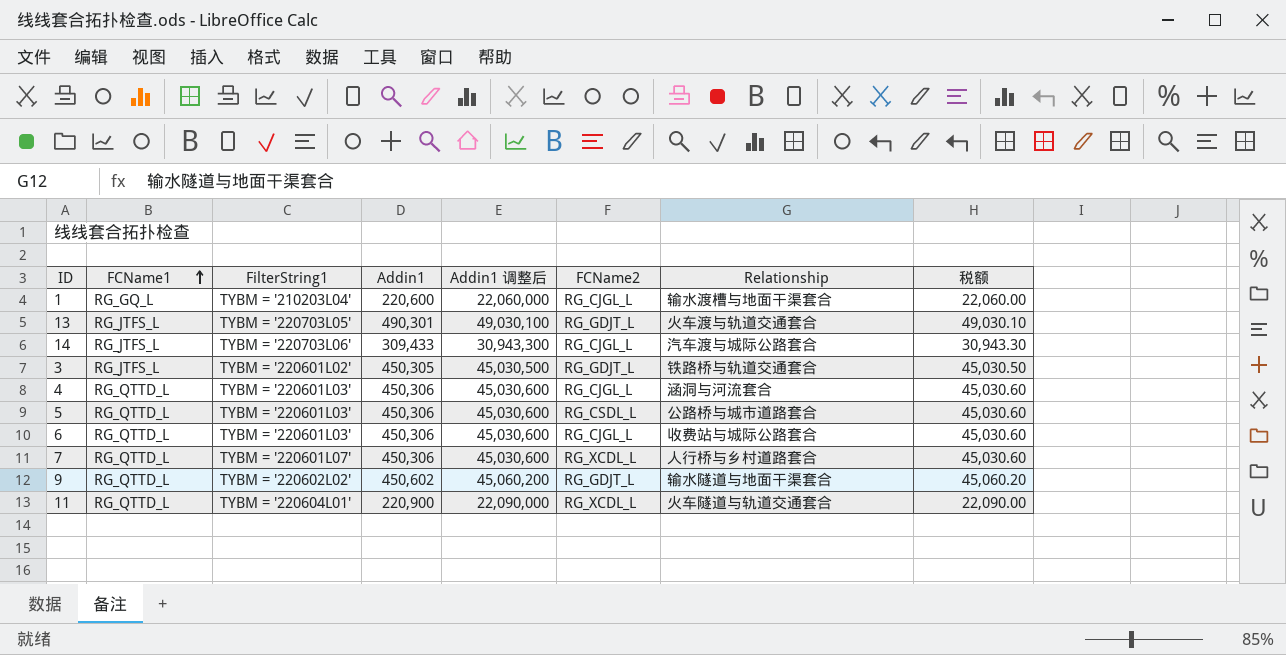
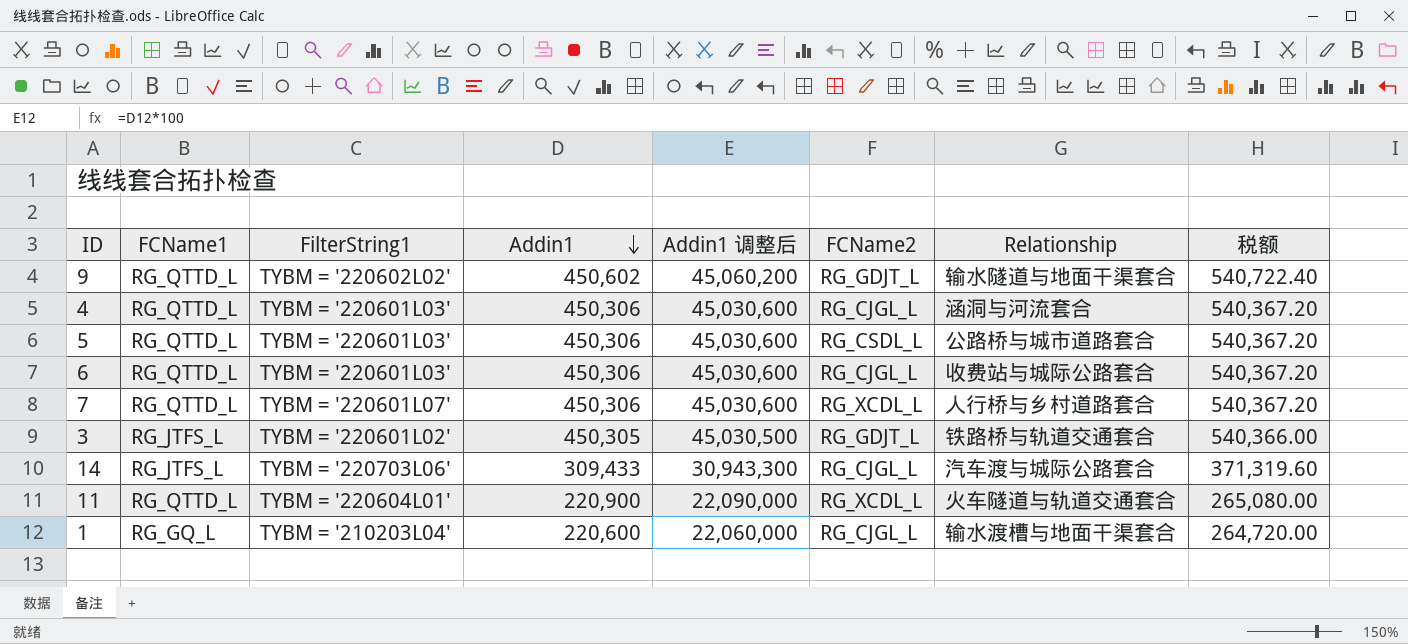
row order: FCName1 ascending -> Addin1 descending
column 税额 | formula: [Addin1] * 0.1 -> [Addin1] * 1.2
row 13: RG_JTFS_L | TYBM = '220703L05' | 490,301 | 49,030,100 | RG_GDJT_L | 火车渡与轨道交通套合 | 49,030.10 -> none

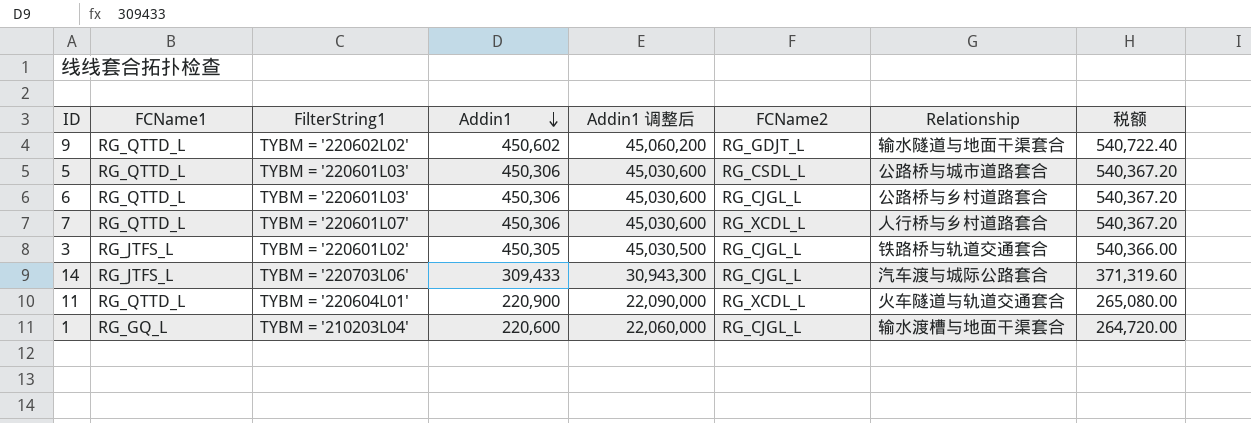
row 4: RG_QTTD_L | TYBM = '220601L03' | 450,306 | 45,030,600 | RG_CJGL_L | 涵洞与河流套合 | 540,367.20 -> none
6 | Relationship: 收费站与城际公路套合 -> 公路桥与乡村道路套合
3 | FCName2: RG_GDJT_L -> RG_CJGL_L

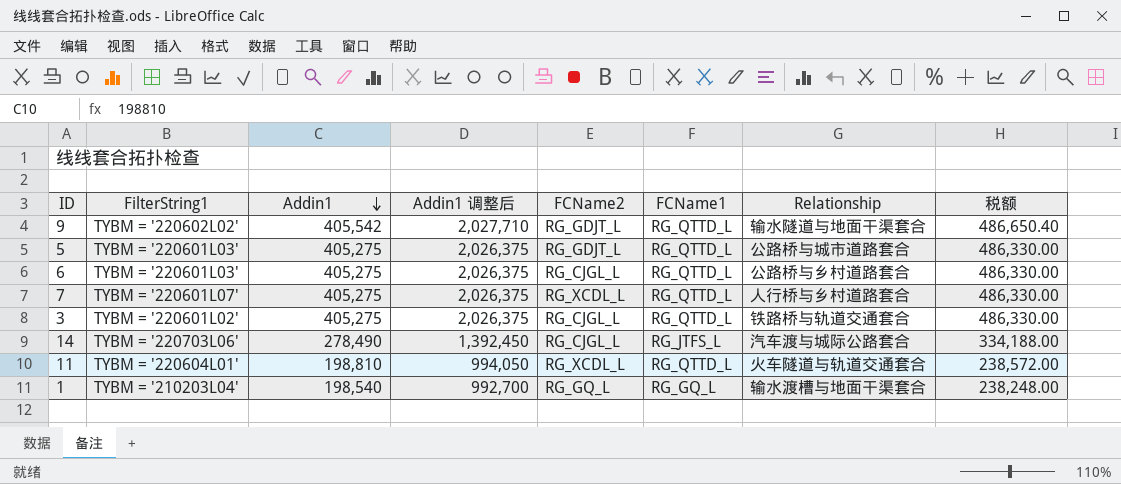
column Addin1 调整后 | formula: [Addin1] * 100 -> [Addin1] * 5
column FCName1 | position: 2 -> 6
9 | Addin1: 450,602 -> 405,542
9 | 税额: 540,722.40 -> 486,650.40
5 | Addin1: 450,306 -> 405,275
5 | FCName2: RG_CSDL_L -> RG_GDJT_L
5 | 税额: 540,367.20 -> 486,330.00
6 | Addin1: 450,306 -> 405,275
6 | 税额: 540,367.20 -> 486,330.00
7 | Addin1: 450,306 -> 405,275
7 | 税额: 540,367.20 -> 486,330.00
3 | Addin1: 450,305 -> 405,275
3 | FCName1: RG_JTFS_L -> RG_QTTD_L
3 | 税额: 540,366.00 -> 486,330.00
14 | Addin1: 309,433 -> 278,490
14 | 税额: 371,319.60 -> 334,188.00
11 | Addin1: 220,900 -> 198,810
11 | 税额: 265,080.00 -> 238,572.00
1 | Addin1: 220,600 -> 198,540
1 | FCName2: RG_CJGL_L -> RG_GQ_L
1 | 税额: 264,720.00 -> 238,248.00

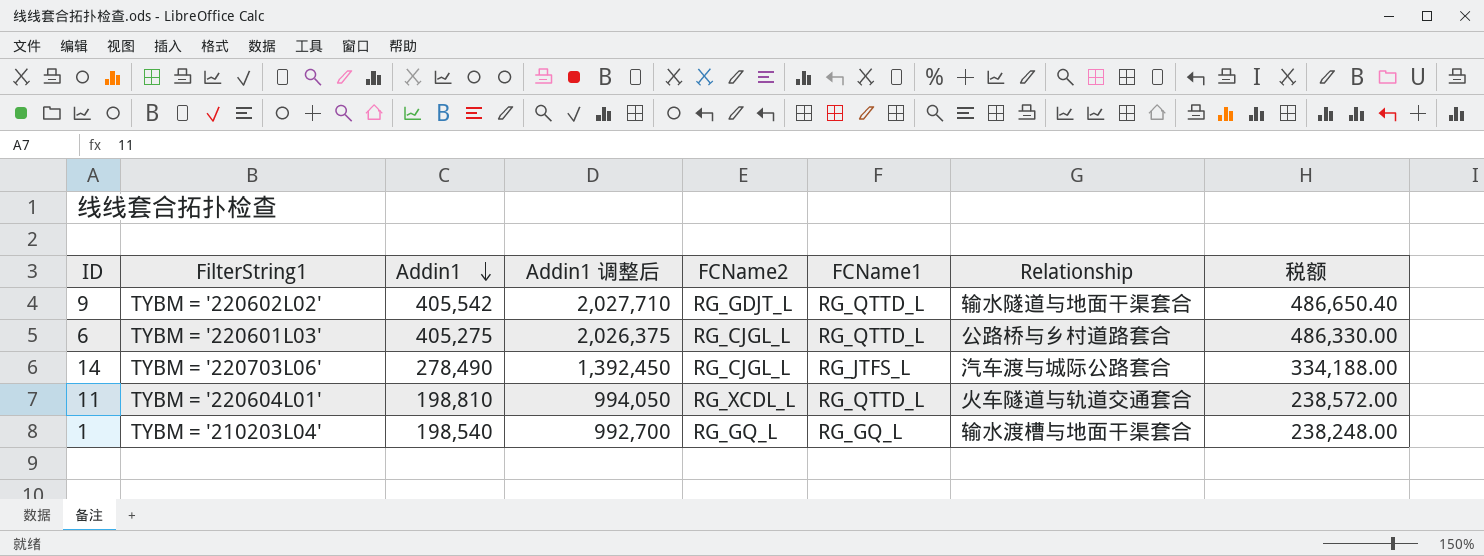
row 5: TYBM = '220601L03' | 405,275 | 2,026,375 | RG_GDJT_L | RG_QTTD_L | 公路桥与城市道路套合 | 486,330.00 -> none
row 7: TYBM = '220601L07' | 405,275 | 2,026,375 | RG_XCDL_L | RG_QTTD_L | 人行桥与乡村道路套合 | 486,330.00 -> none
row 3: TYBM = '220601L02' | 405,275 | 2,026,375 | RG_CJGL_L | RG_QTTD_L | 铁路桥与轨道交通套合 | 486,330.00 -> none

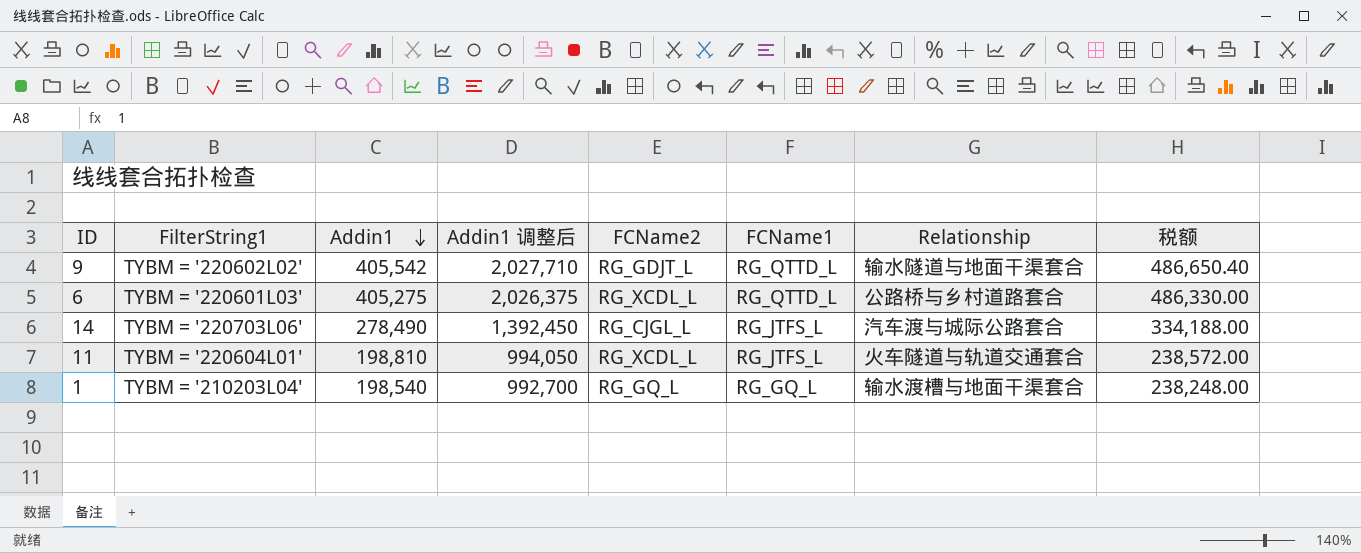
6 | FCName2: RG_CJGL_L -> RG_XCDL_L
11 | FCName1: RG_QTTD_L -> RG_JTFS_L

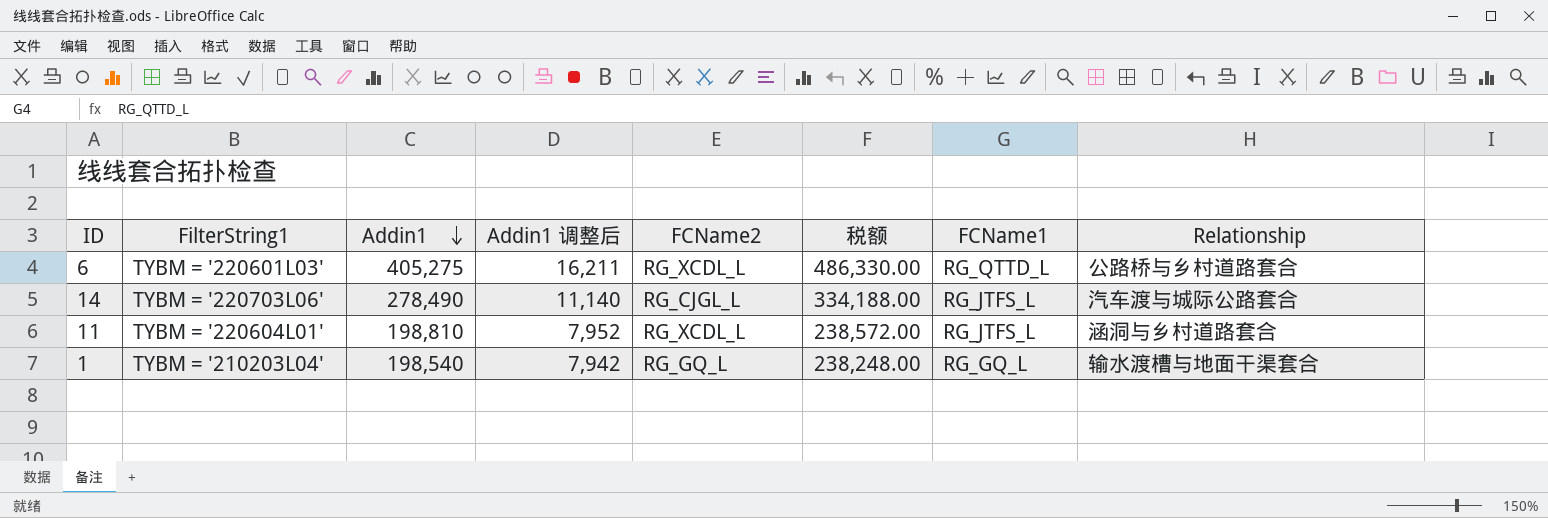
column Addin1 调整后 | formula: [Addin1] * 5 -> [Addin1] * 0.04
column 税额 | position: 8 -> 6
row 9: TYBM = '220602L02' | 405,542 | 2,027,710 | RG_GDJT_L | RG_QTTD_L | 输水隧道与地面干渠套合 | 486,650.40 -> none
11 | Relationship: 火车隧道与轨道交通套合 -> 涵洞与乡村道路套合

